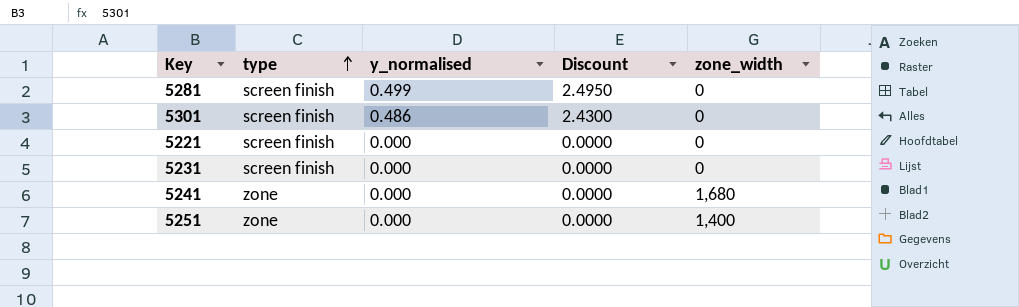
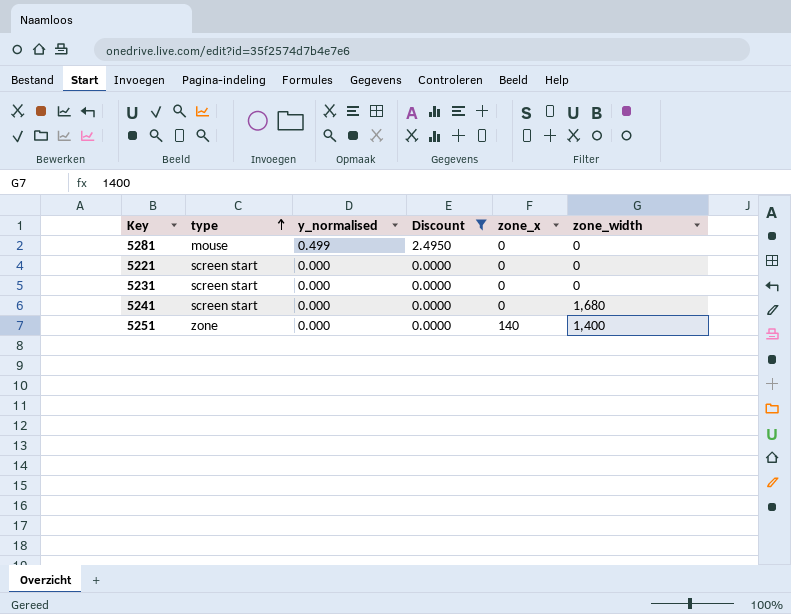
filter: none -> Discount != 2.4300
column zone_x | position: none -> 5
5281 | type: screen finish -> mouse
5221 | type: screen finish -> screen start
5231 | type: screen finish -> screen start
5241 | type: zone -> screen start

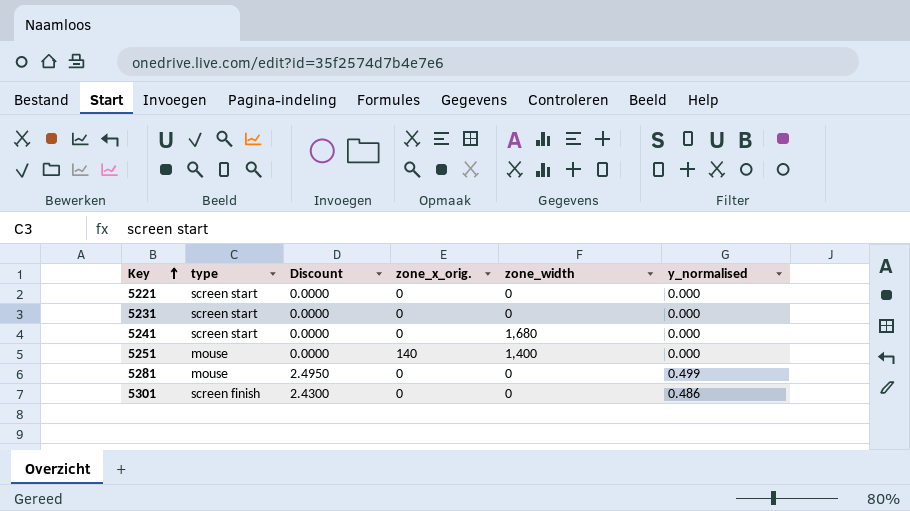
filter: Discount != 2.4300 -> none
row order: type ascending -> Key ascending
column name: zone_x -> zone_x_orig.
column y_normalised | position: 3 -> 6
5251 | type: zone -> mouse

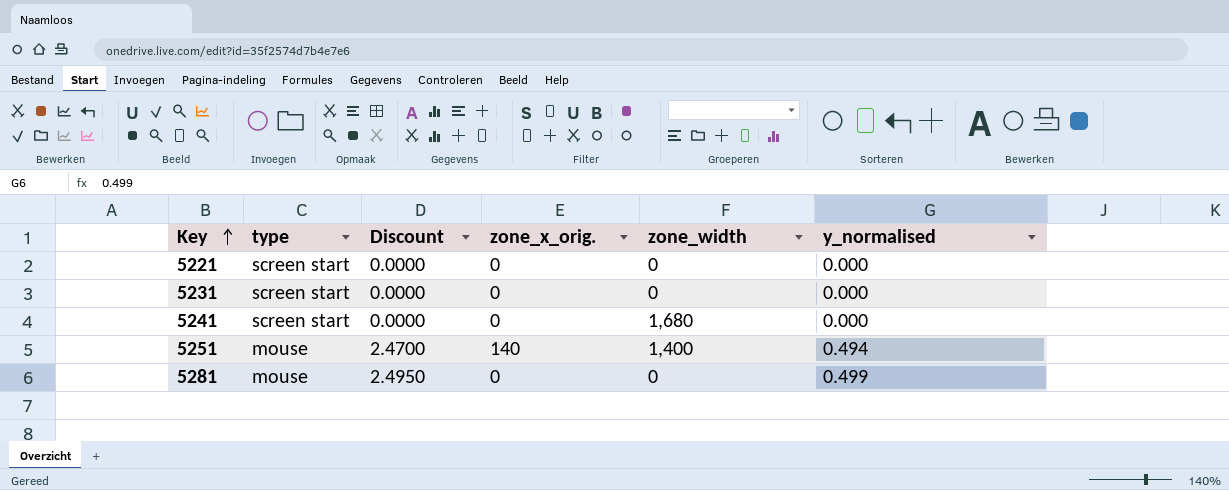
row 5301: screen finish | 2.4300 | 0 | 0 | 0.486 -> none
5251 | Discount: 0.0000 -> 2.4700
5251 | y_normalised: 0.000 -> 0.494

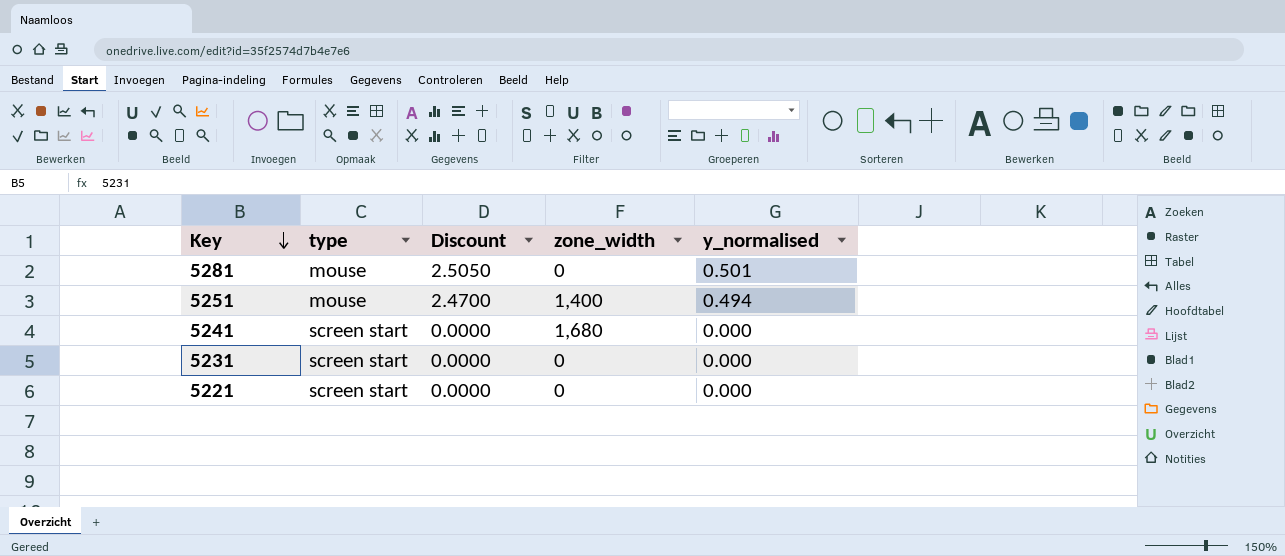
row order: Key ascending -> Key descending
column zone_x_orig. | position: 4 -> none
5281 | Discount: 2.4950 -> 2.5050
5281 | y_normalised: 0.499 -> 0.501

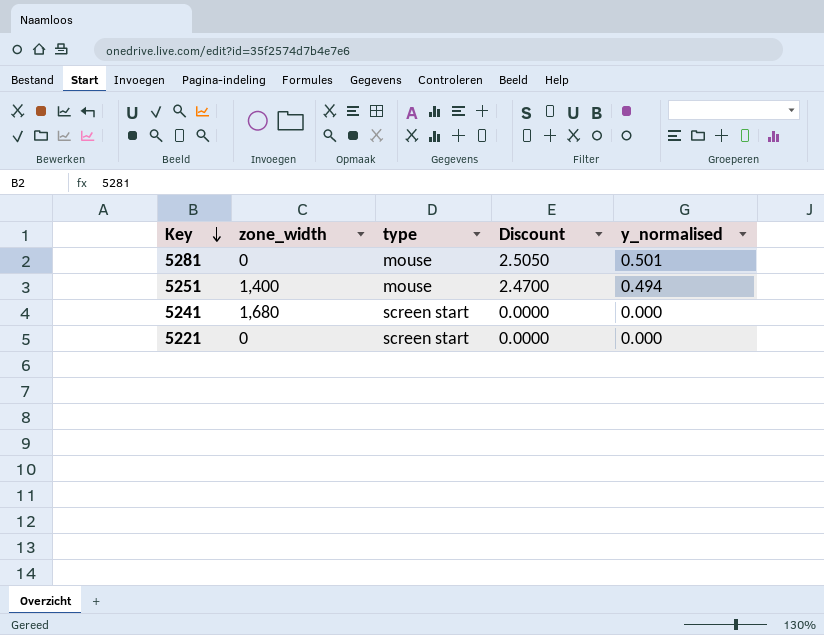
column zone_width | position: 4 -> 2
row 5231: screen start | 0.0000 | 0 | 0.000 -> none

